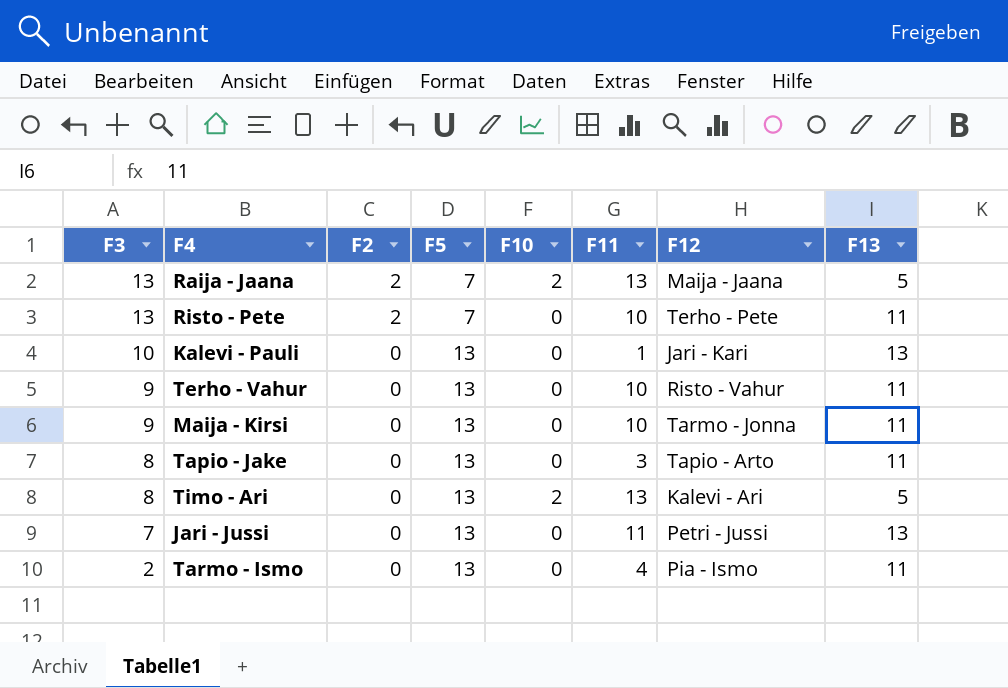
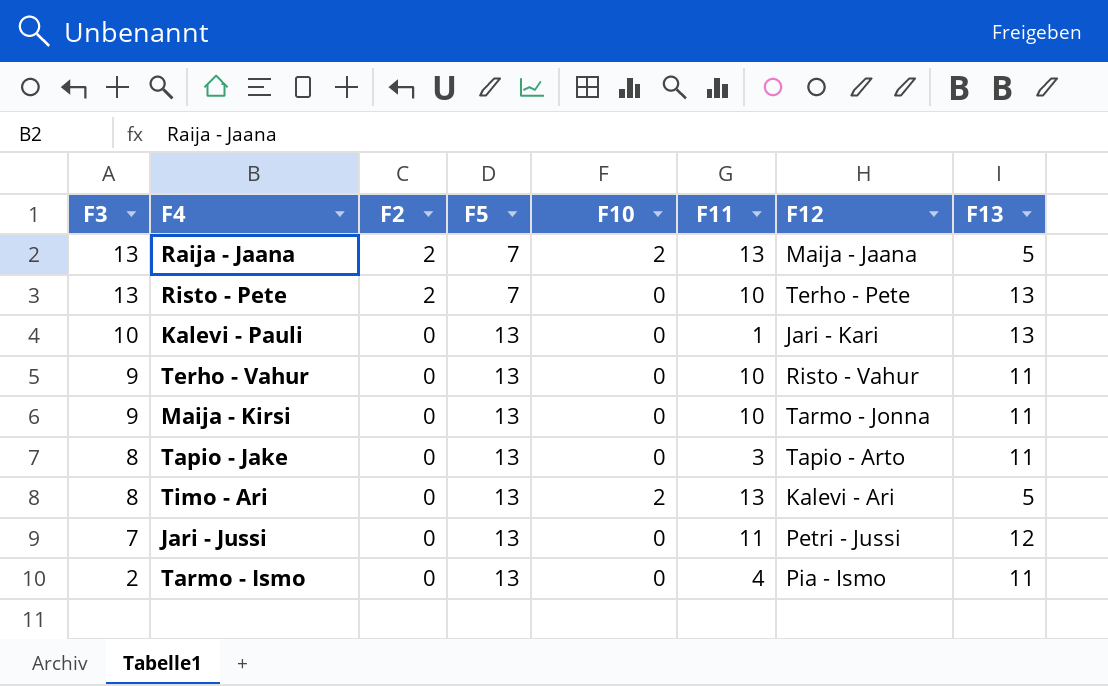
Risto - Pete | F13: 11 -> 13
Jari - Jussi | F13: 13 -> 12

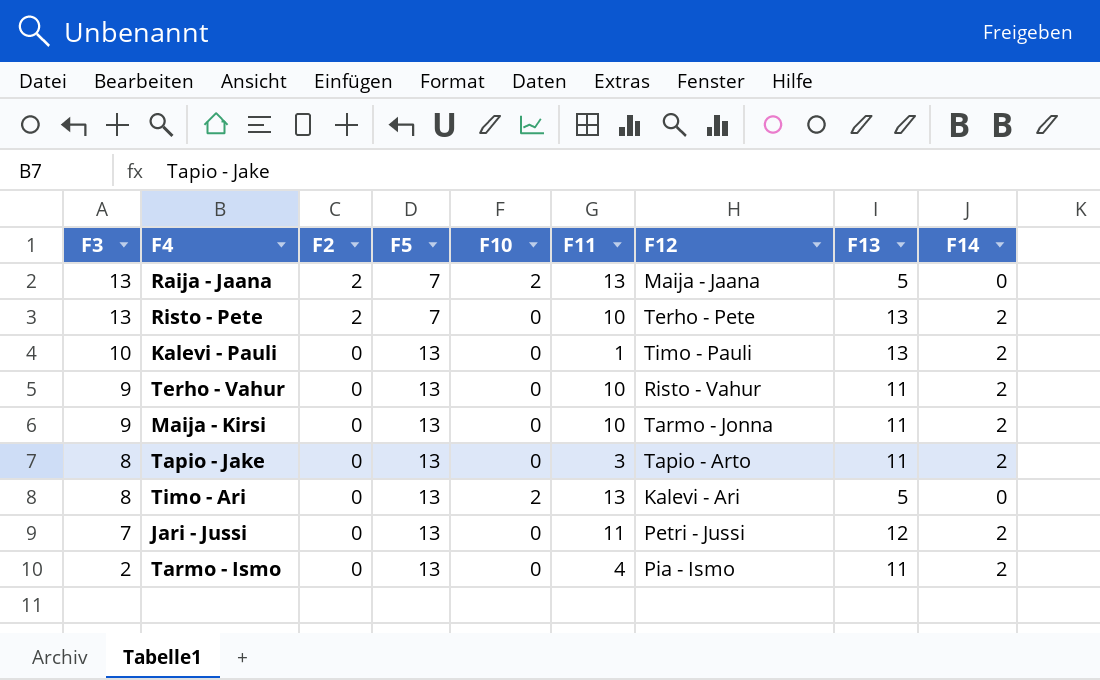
column F14 | position: none -> 9
Kalevi - Pauli | F12: Jari - Kari -> Timo - Pauli

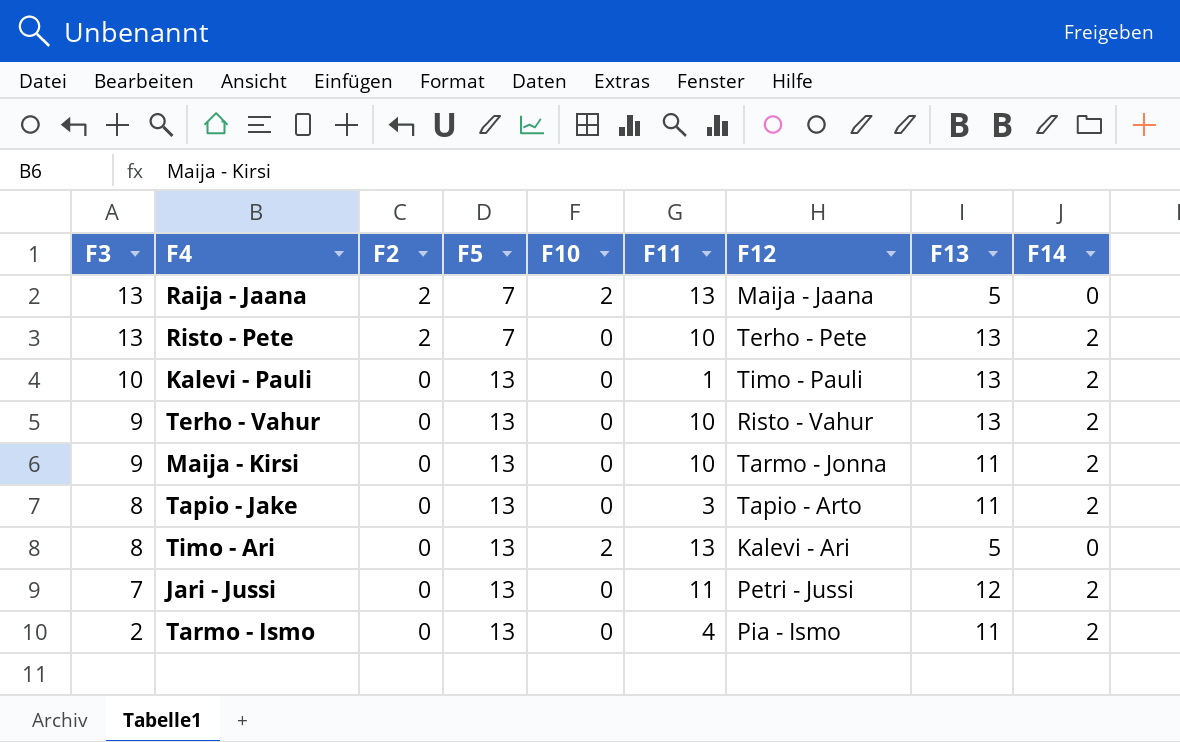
Terho - Vahur | F13: 11 -> 13

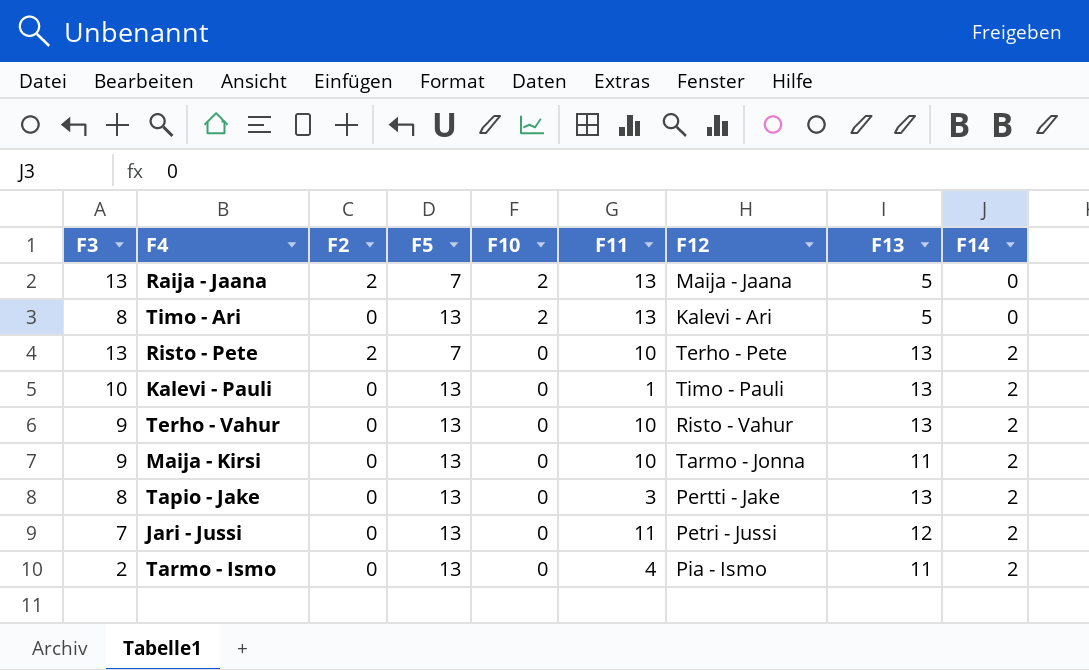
row order: F3 descending -> F10 descending
Tapio - Jake | F12: Tapio - Arto -> Pertti - Jake
Tapio - Jake | F13: 11 -> 13

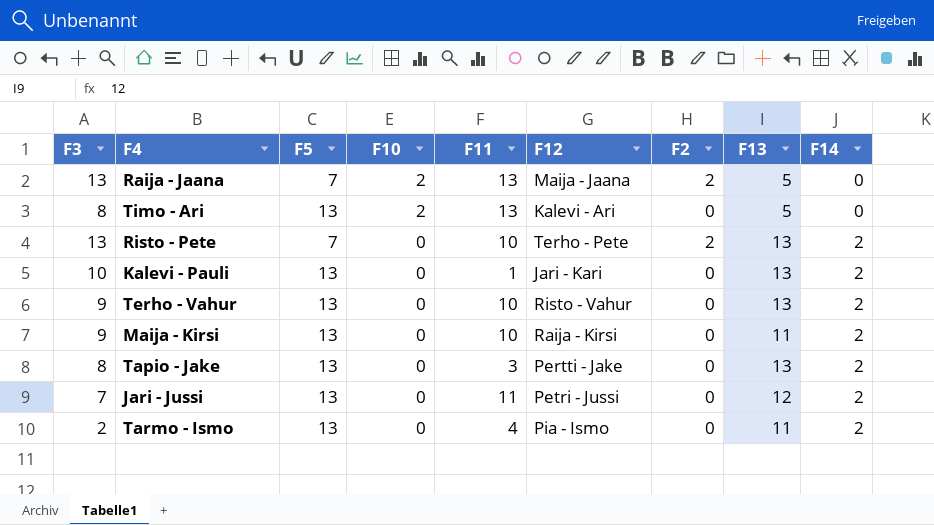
column F2 | position: 3 -> 7
Kalevi - Pauli | F12: Timo - Pauli -> Jari - Kari
Maija - Kirsi | F12: Tarmo - Jonna -> Raija - Kirsi

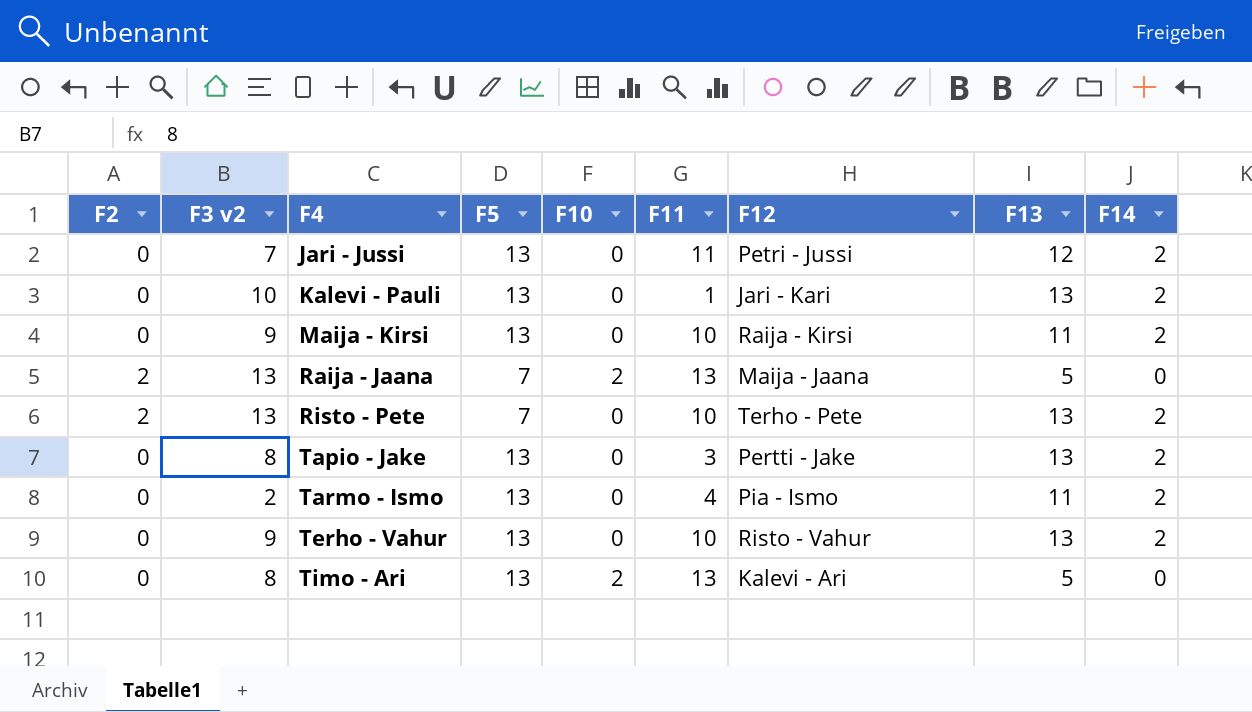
row order: F10 descending -> F4 ascending
column F2 | position: 7 -> 1
column name: F3 -> F3 v2

